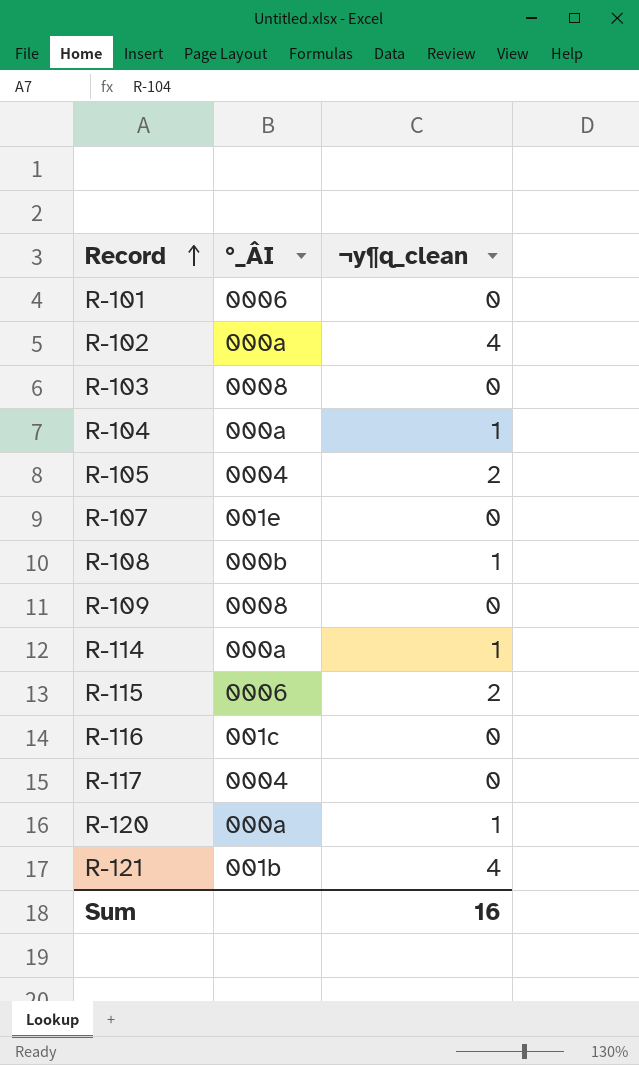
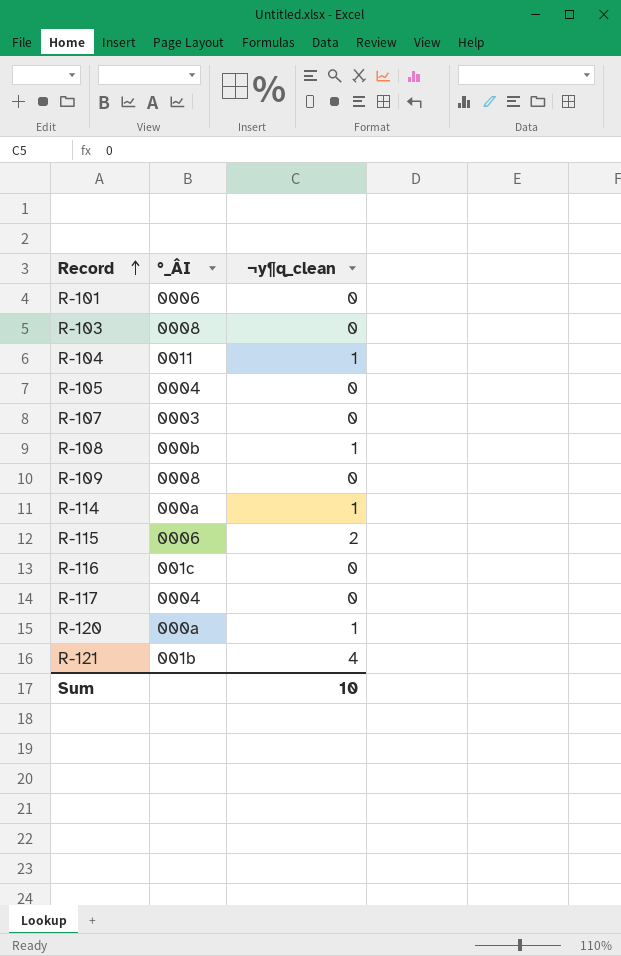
row R-102: 000a | 4 -> none
R-104 | °_ÂI: 000a -> 0011
R-105 | ¬y¶q_clean: 2 -> 0
R-107 | °_ÂI: 001e -> 0003
Sum | ¬y¶q_clean: 16 -> 10

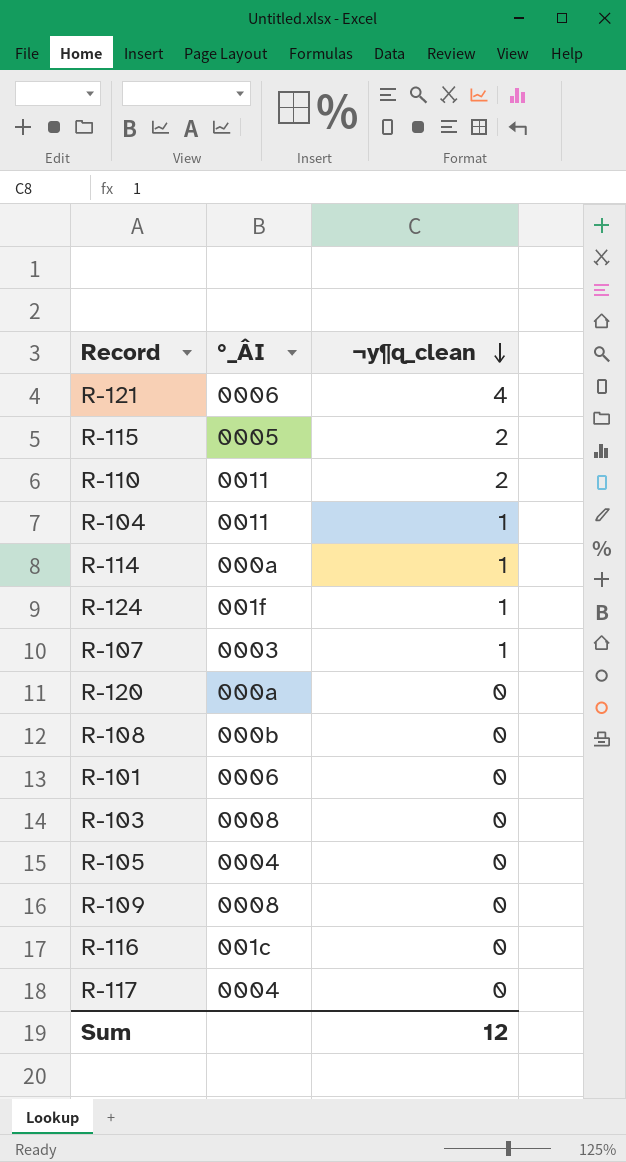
row order: Record ascending -> ¬y¶q_clean descending
R-121 | °_ÂI: 001b -> 0006
R-115 | °_ÂI: 0006 -> 0005
row R-110: none -> 0011 | 2
row R-124: none -> 001f | 1
R-107 | ¬y¶q_clean: 0 -> 1
R-120 | ¬y¶q_clean: 1 -> 0
R-108 | ¬y¶q_clean: 1 -> 0
Sum | ¬y¶q_clean: 10 -> 12

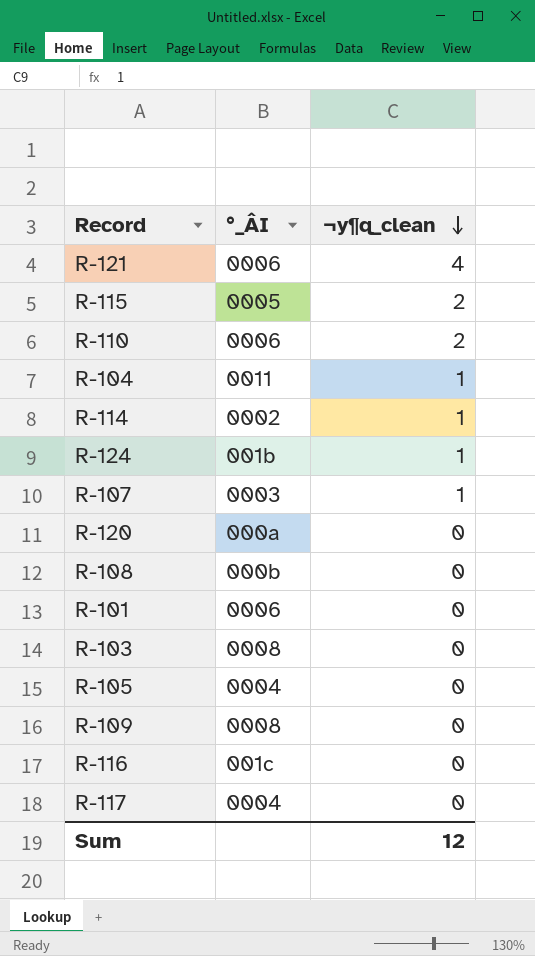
R-110 | °_ÂI: 0011 -> 0006
R-114 | °_ÂI: 000a -> 0002
R-124 | °_ÂI: 001f -> 001b

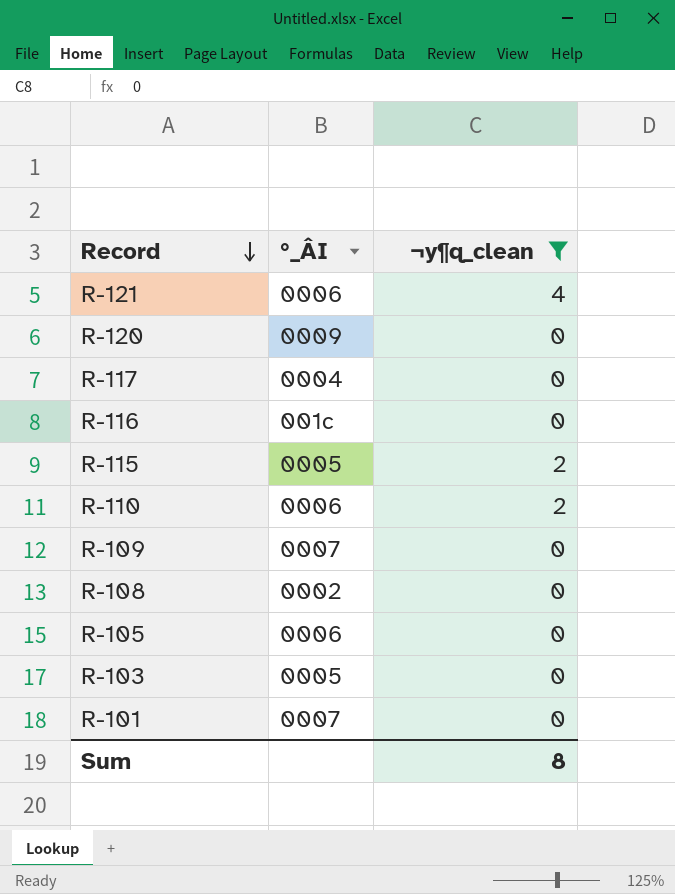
filter: none -> ¬y¶q_clean != 1
row order: ¬y¶q_clean descending -> Record descending
R-120 | °_ÂI: 000a -> 0009
R-109 | °_ÂI: 0008 -> 0007
R-108 | °_ÂI: 000b -> 0002
R-105 | °_ÂI: 0004 -> 0006
R-103 | °_ÂI: 0008 -> 0005
R-101 | °_ÂI: 0006 -> 0007
Sum | ¬y¶q_clean: 12 -> 8

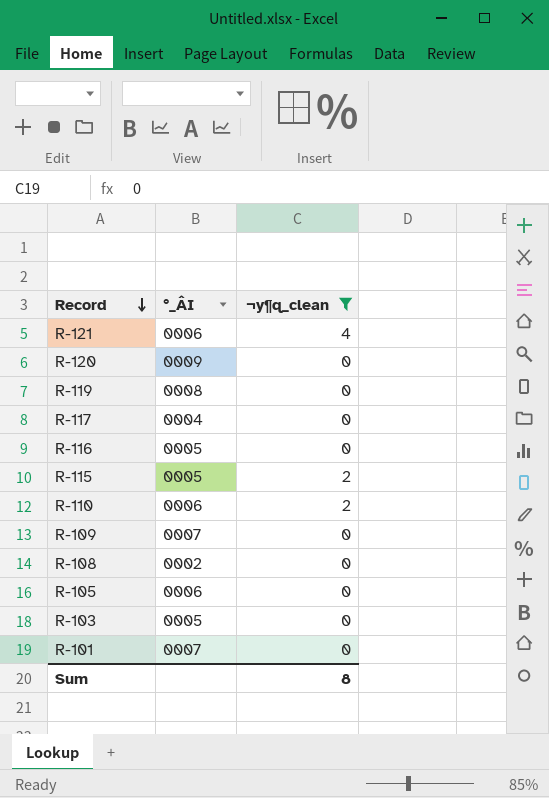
row R-119: none -> 0008 | 0
R-116 | °_ÂI: 001c -> 0005

